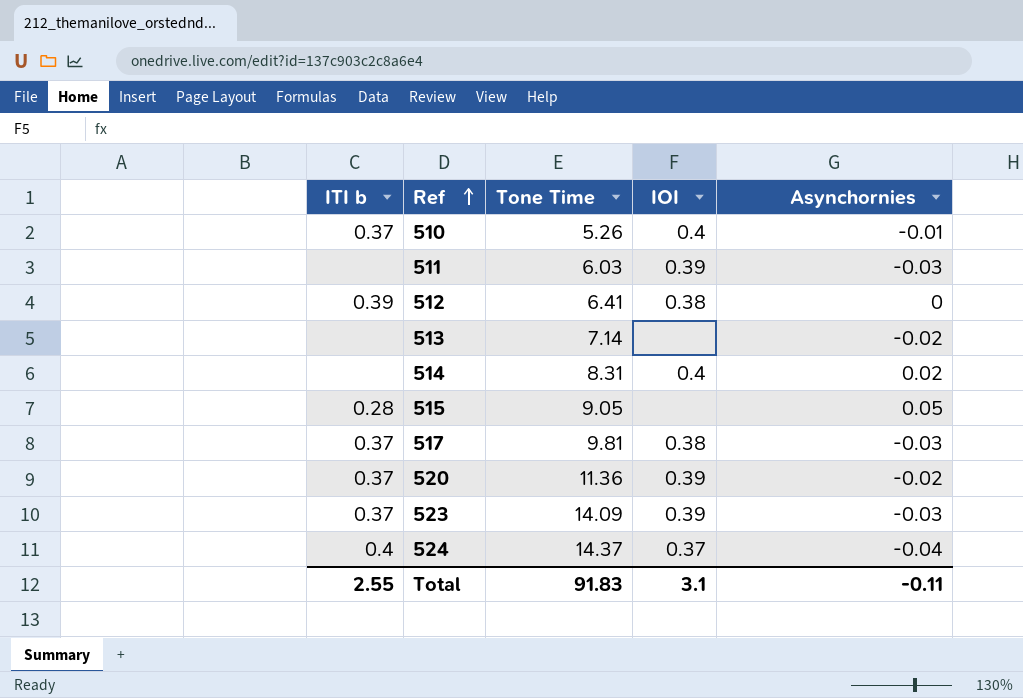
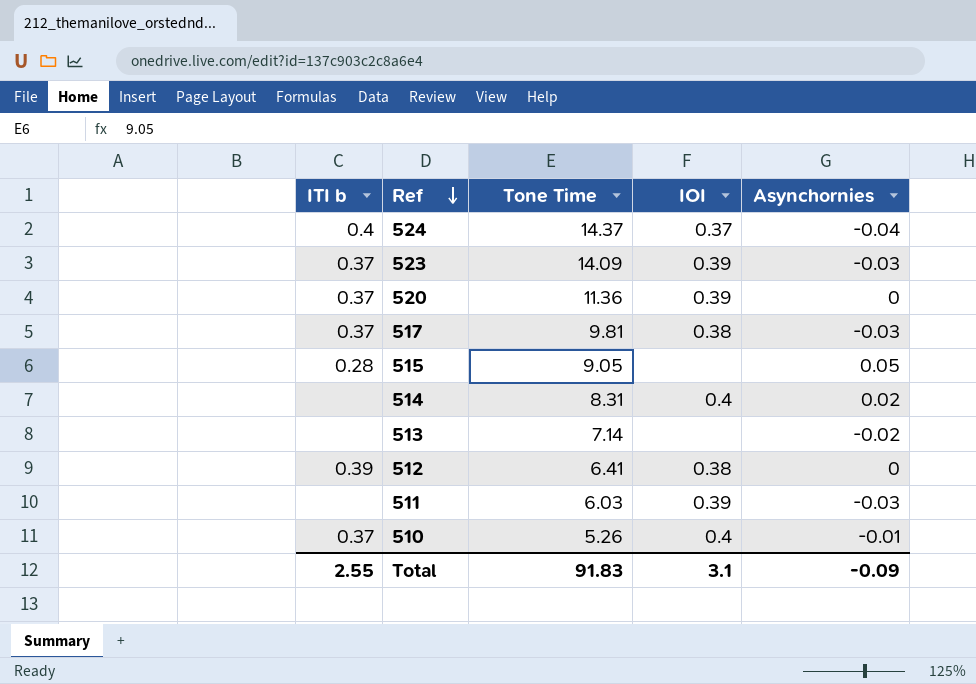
row order: Ref ascending -> Ref descending
520 | Asynchornies: -0.02 -> 0
Total | Asynchornies: -0.11 -> -0.09

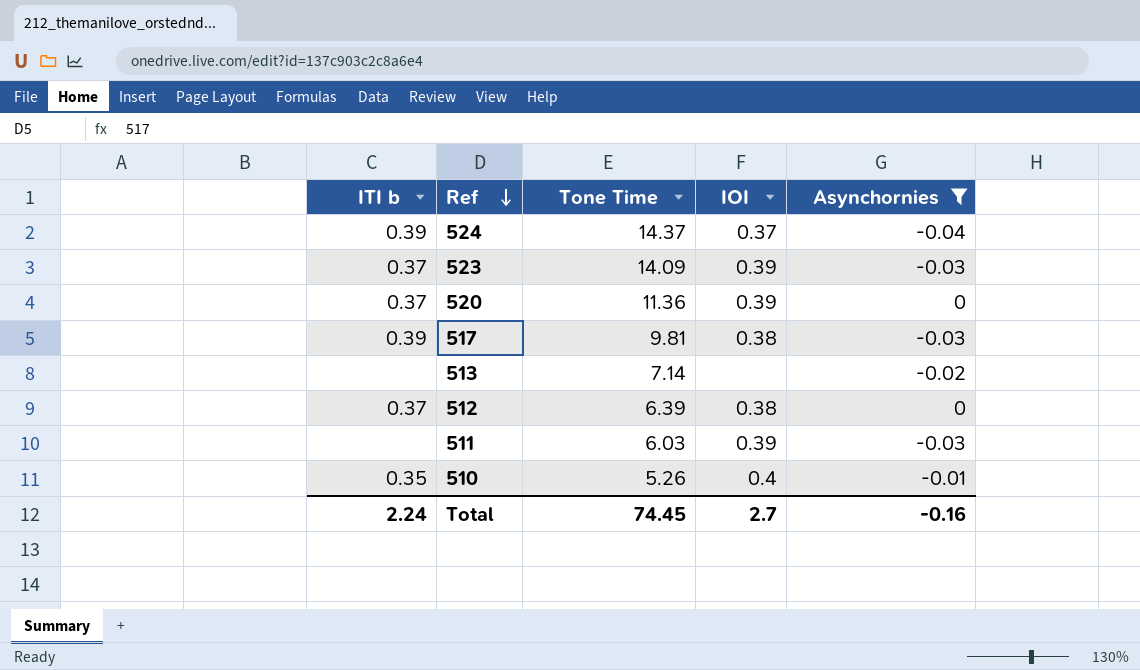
filter: none -> Asynchornies <= 0
524 | ITI b: 0.4 -> 0.39
517 | ITI b: 0.37 -> 0.39
512 | ITI b: 0.39 -> 0.37
512 | Tone Time: 6.41 -> 6.39
510 | ITI b: 0.37 -> 0.35
Total | ITI b: 2.55 -> 2.24
Total | Tone Time: 91.83 -> 74.45
Total | IOI: 3.1 -> 2.7
Total | Asynchornies: -0.09 -> -0.16

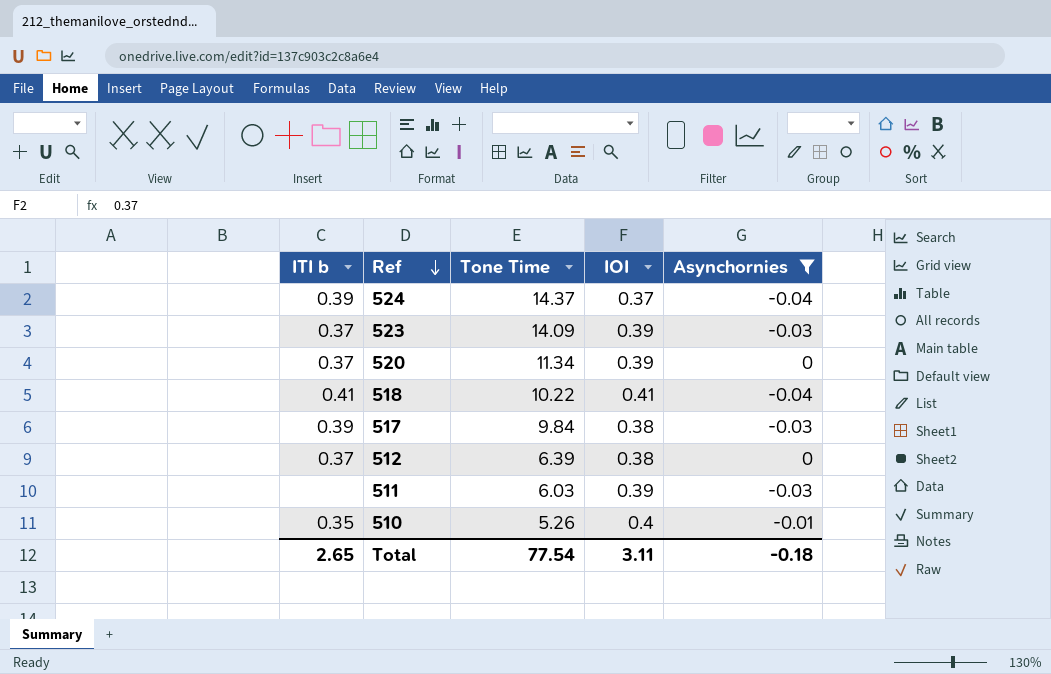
row 513: none | 7.14 | none | -0.02 -> none
520 | Tone Time: 11.36 -> 11.34
row 518: none -> 0.41 | 10.22 | 0.41 | -0.04
517 | Tone Time: 9.81 -> 9.84
Total | ITI b: 2.24 -> 2.65
Total | Tone Time: 74.45 -> 77.54
Total | IOI: 2.7 -> 3.11
Total | Asynchornies: -0.16 -> -0.18

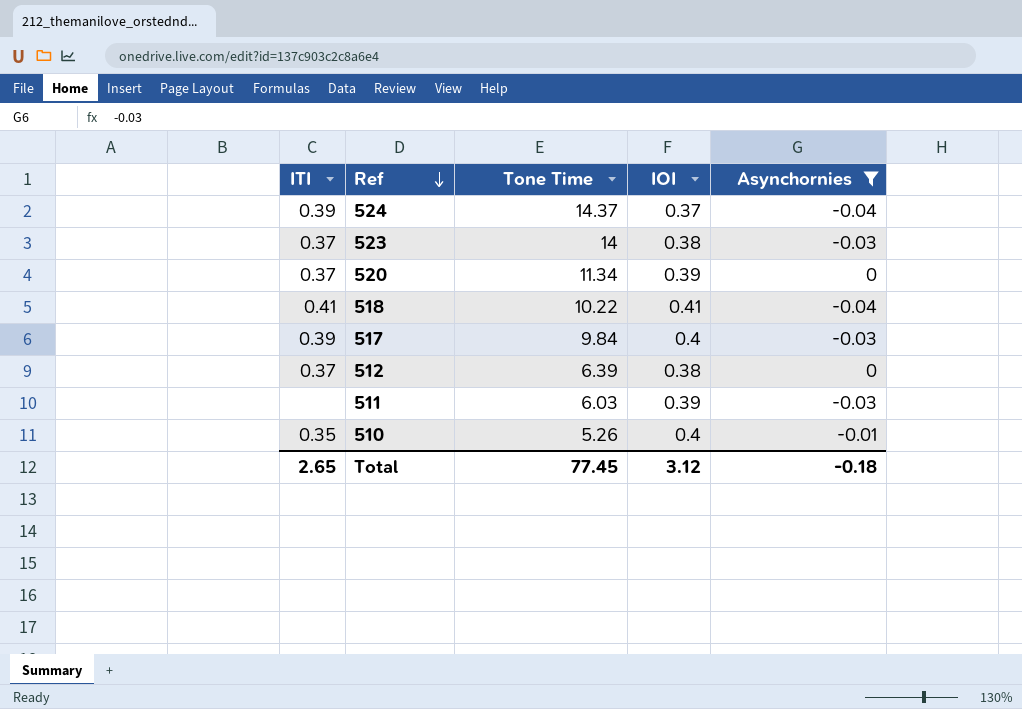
column name: ITI b -> ITI
523 | Tone Time: 14.09 -> 14
523 | IOI: 0.39 -> 0.38
517 | IOI: 0.38 -> 0.4
Total | Tone Time: 77.54 -> 77.45
Total | IOI: 3.11 -> 3.12

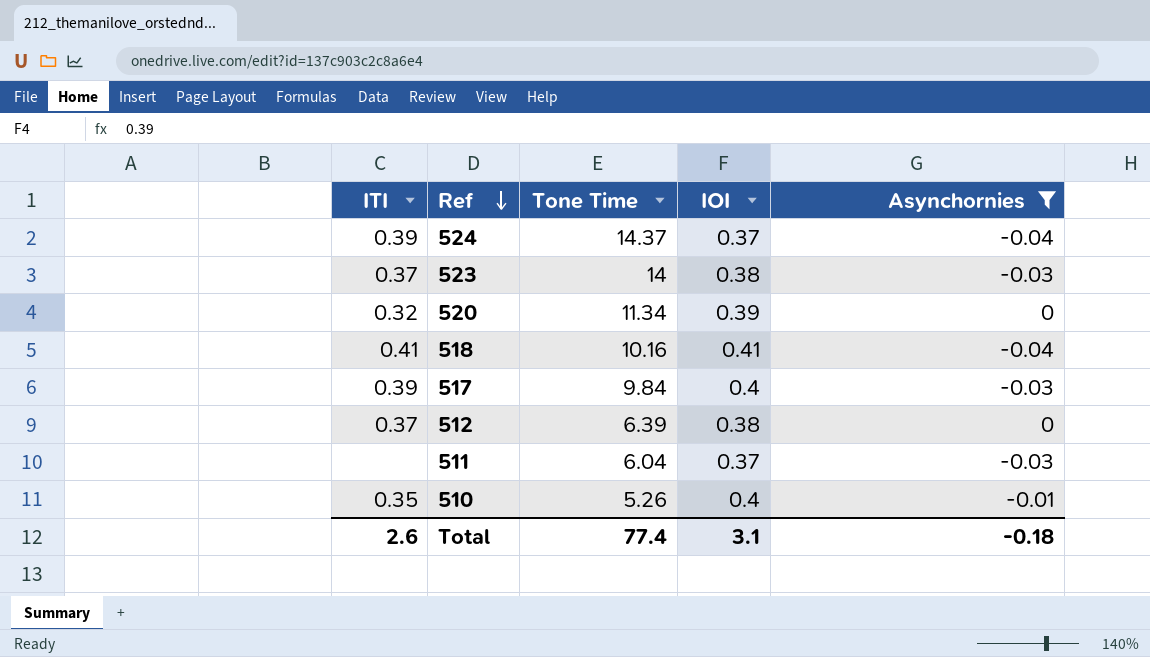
520 | ITI: 0.37 -> 0.32
518 | Tone Time: 10.22 -> 10.16
511 | Tone Time: 6.03 -> 6.04
511 | IOI: 0.39 -> 0.37
Total | ITI: 2.65 -> 2.6
Total | Tone Time: 77.45 -> 77.4
Total | IOI: 3.12 -> 3.1

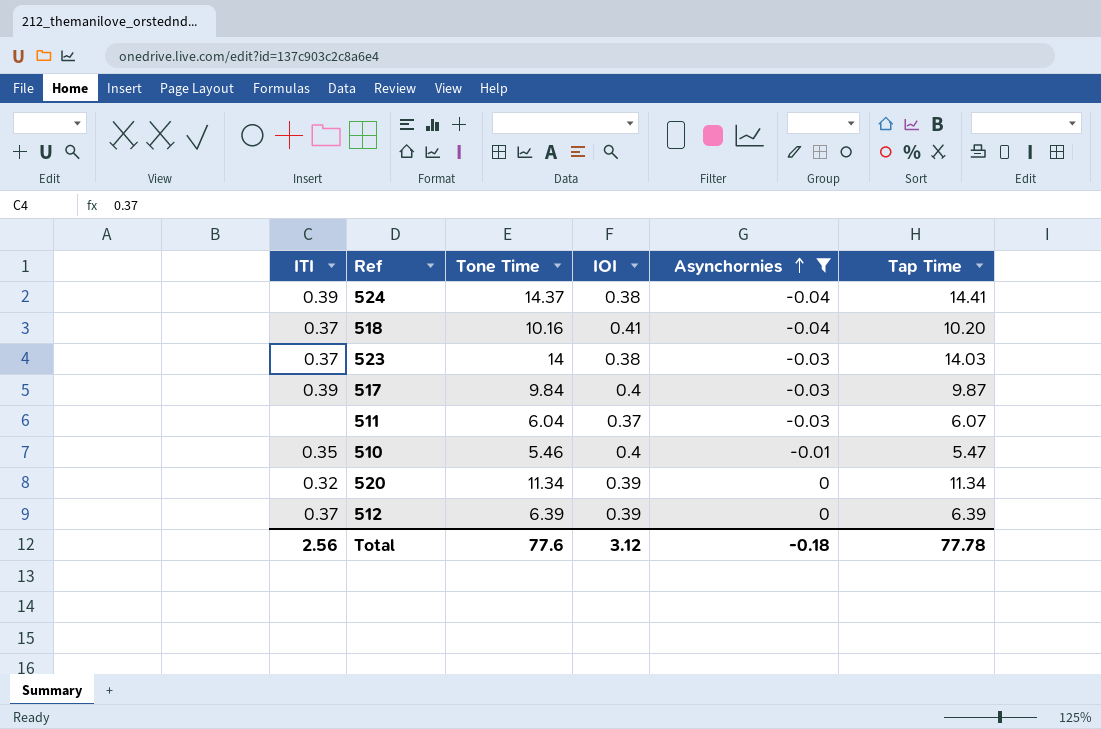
row order: Ref descending -> Asynchornies ascending
column Tap Time | formula: none -> [Tone Time] - [Asynchornies]
524 | IOI: 0.37 -> 0.38
518 | ITI: 0.41 -> 0.37
510 | Tone Time: 5.26 -> 5.46
512 | IOI: 0.38 -> 0.39
Total | ITI: 2.6 -> 2.56
Total | Tone Time: 77.4 -> 77.6
Total | IOI: 3.1 -> 3.12

